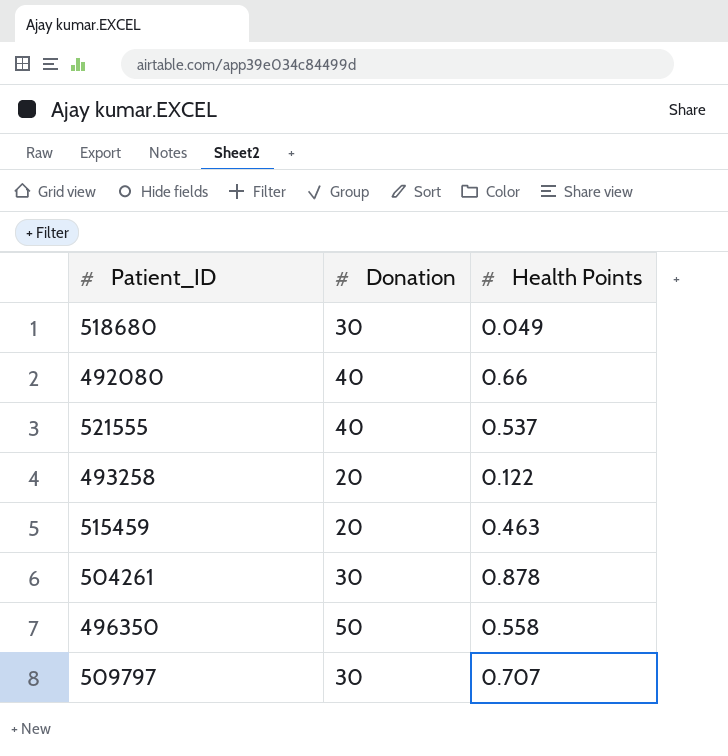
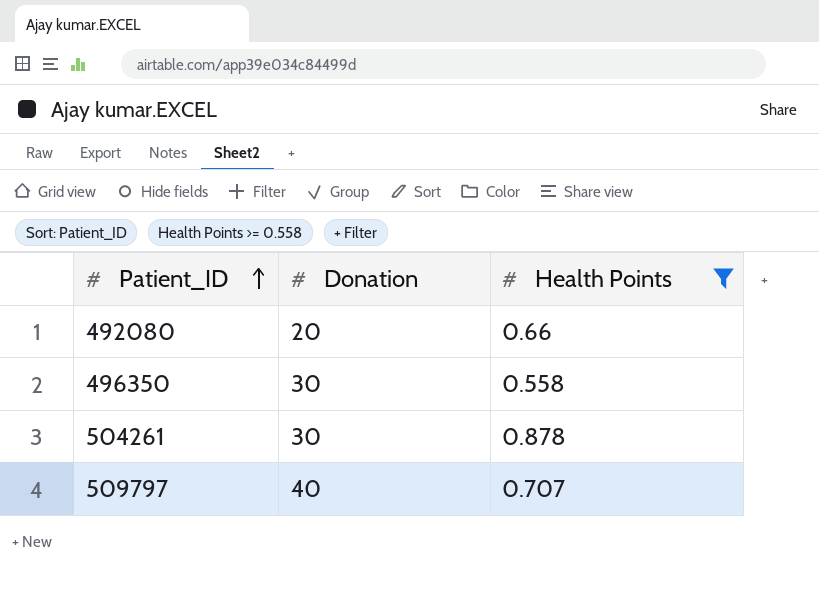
filter: none -> Health Points >= 0.558
row order: none -> Patient_ID ascending
492080 | Donation: 40 -> 20
496350 | Donation: 50 -> 30
509797 | Donation: 30 -> 40

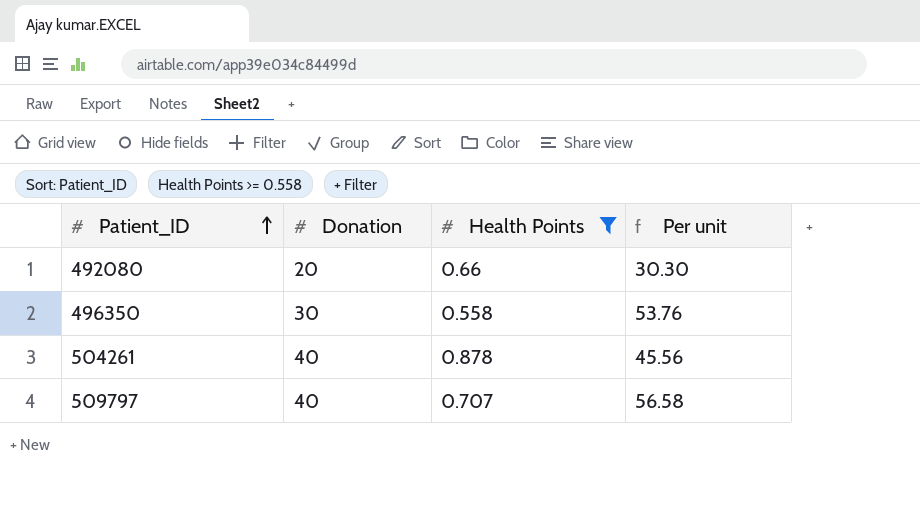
column Per unit | formula: none -> [Donation] / [Health Points]
504261 | Donation: 30 -> 40

